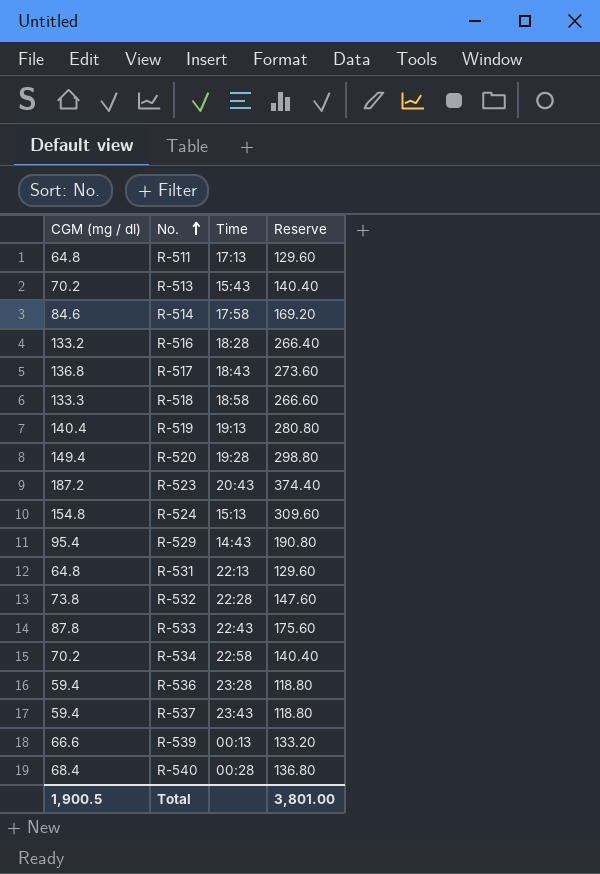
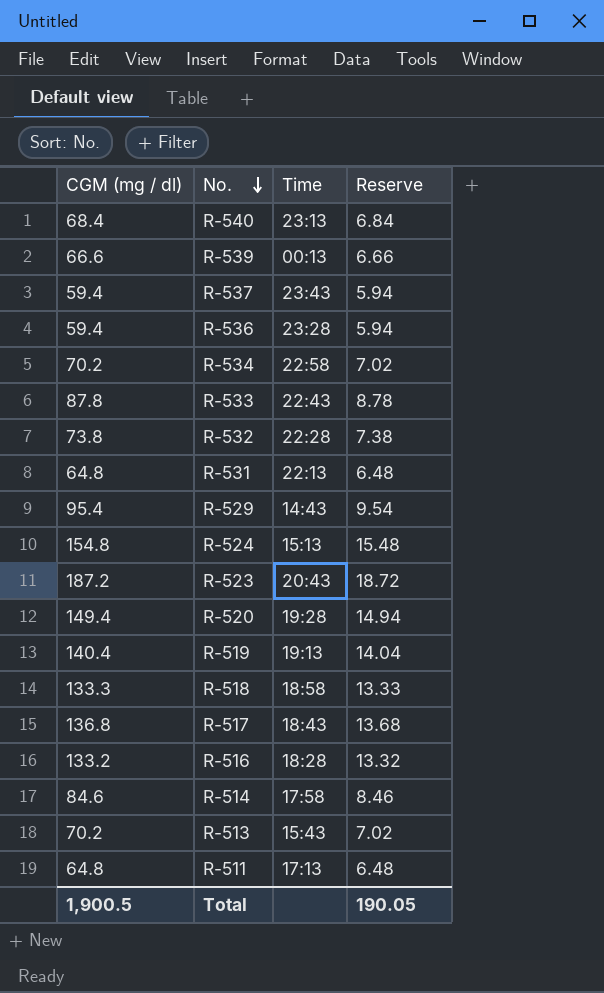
row order: No. ascending -> No. descending
column Reserve | formula: [CGM (mg / dl)] * 2 -> [CGM (mg / dl)] * 0.1
R-540 | Time: 00:28 -> 23:13
Total | Reserve: 3,801.00 -> 190.05

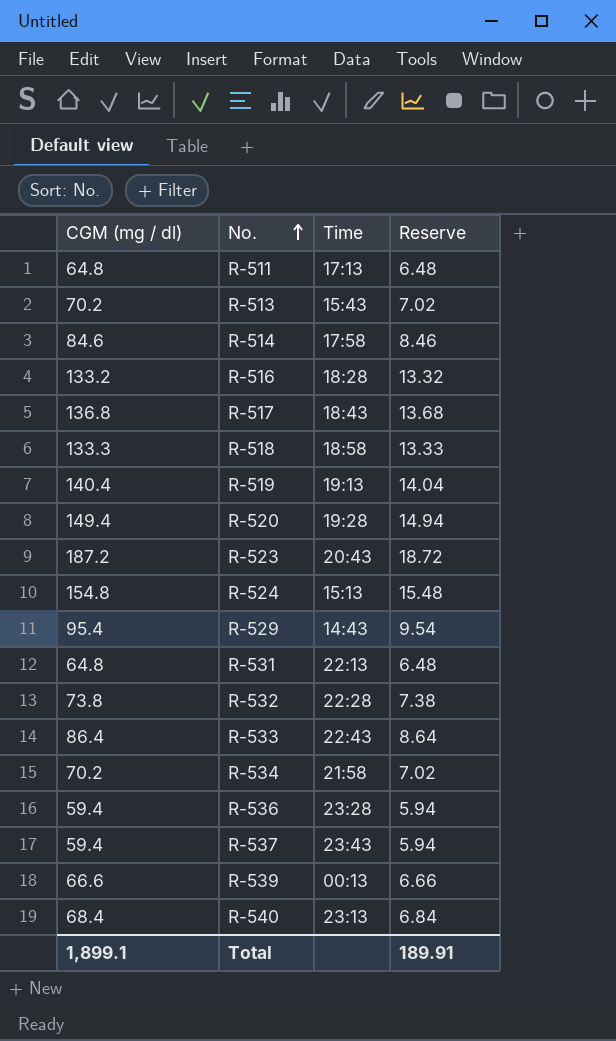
row order: No. descending -> No. ascending
R-533 | CGM (mg / dl): 87.8 -> 86.4
R-533 | Reserve: 8.78 -> 8.64
R-534 | Time: 22:58 -> 21:58
Total | CGM (mg / dl): 1,900.5 -> 1,899.1
Total | Reserve: 190.05 -> 189.91

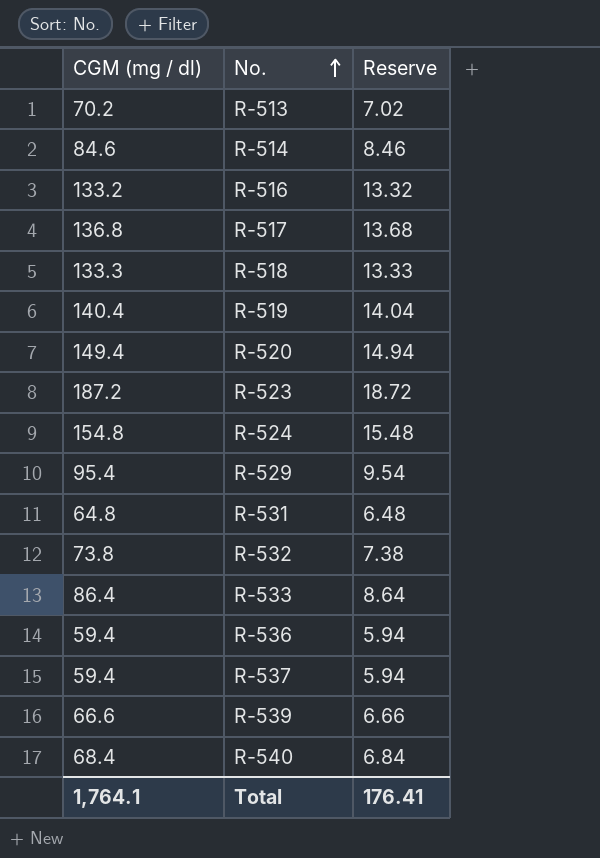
column Time | position: 3 -> none
row R-511: 64.8 | 17:13 | 6.48 -> none
row R-534: 70.2 | 21:58 | 7.02 -> none
Total | CGM (mg / dl): 1,899.1 -> 1,764.1
Total | Reserve: 189.91 -> 176.41

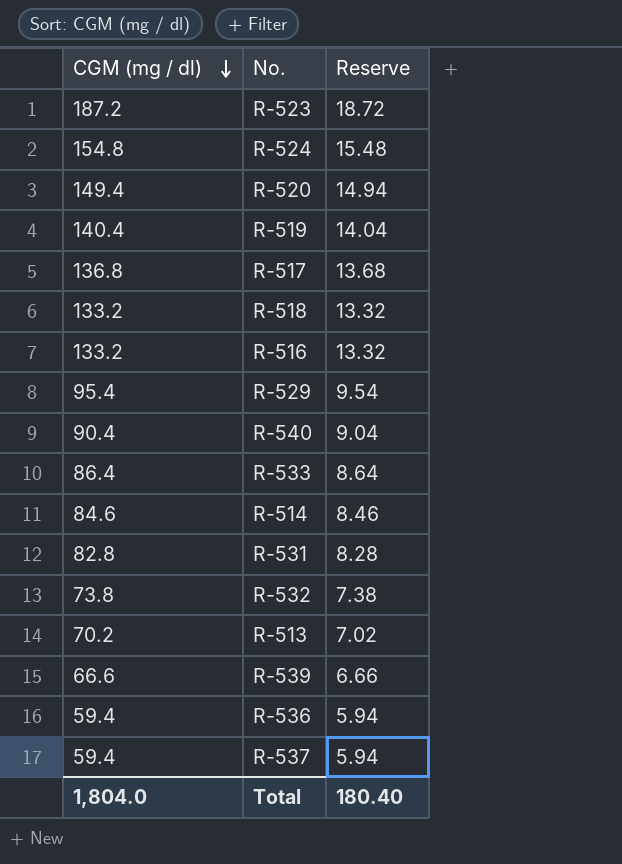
row order: No. ascending -> CGM (mg / dl) descending
R-518 | CGM (mg / dl): 133.3 -> 133.2
R-518 | Reserve: 13.33 -> 13.32
R-540 | CGM (mg / dl): 68.4 -> 90.4
R-540 | Reserve: 6.84 -> 9.04
R-531 | CGM (mg / dl): 64.8 -> 82.8
R-531 | Reserve: 6.48 -> 8.28
Total | CGM (mg / dl): 1,764.1 -> 1,804.0
Total | Reserve: 176.41 -> 180.40

